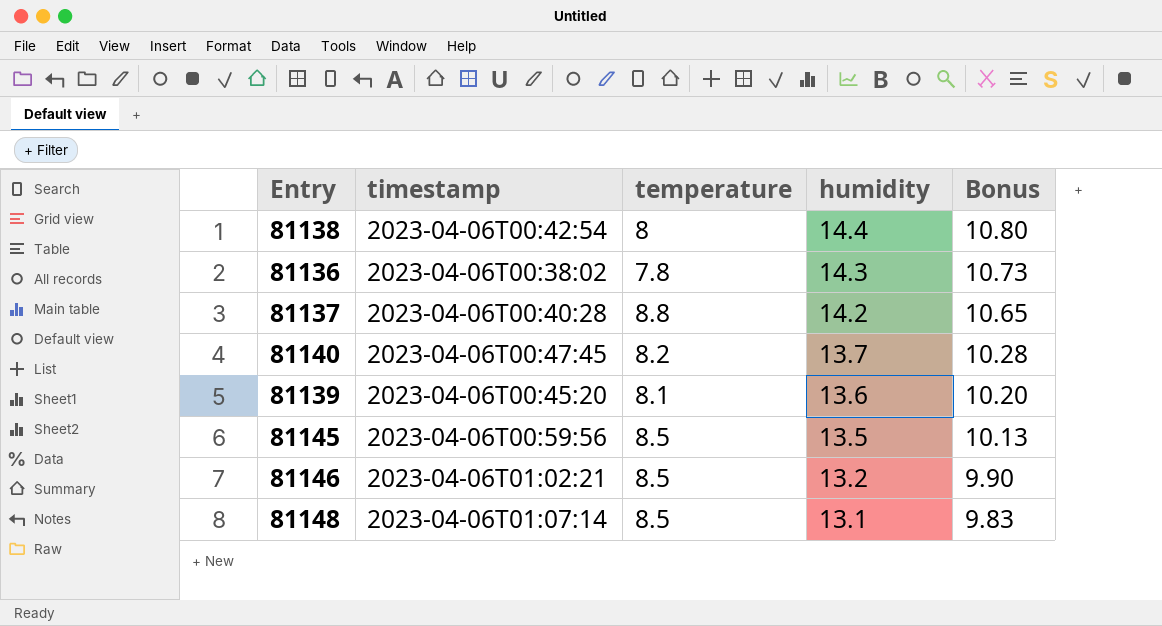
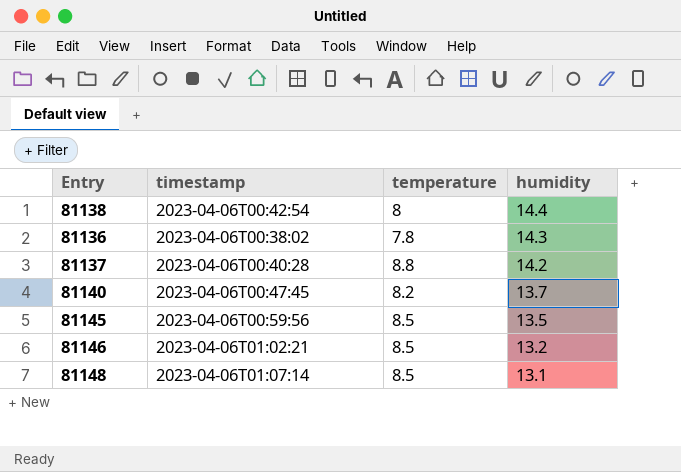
column Bonus | formula: [humidity] * 0.75 -> none
row 81139: 2023-04-06T00:45:20 | 8.1 | 13.6 | 10.20 -> none

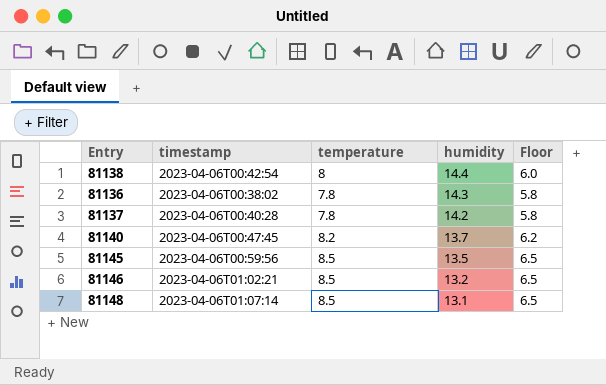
column Floor | formula: none -> [temperature] - 2
81137 | temperature: 8.8 -> 7.8

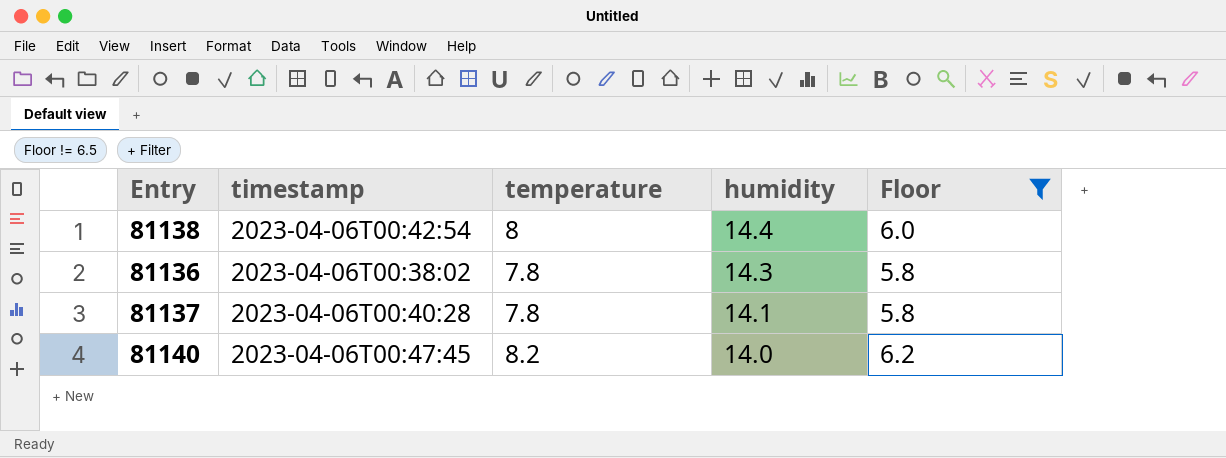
filter: none -> Floor != 6.5
81137 | humidity: 14.2 -> 14.1
81140 | humidity: 13.7 -> 14.0

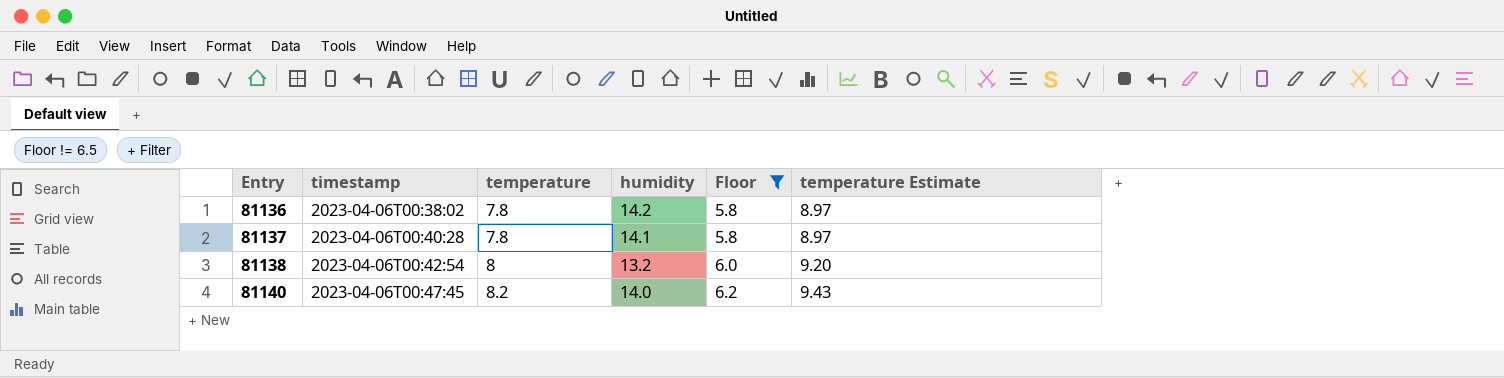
row order: humidity descending -> Entry ascending
column temperature Estimate | formula: none -> [temperature] * 1.15
81136 | humidity: 14.3 -> 14.2
81138 | humidity: 14.4 -> 13.2

